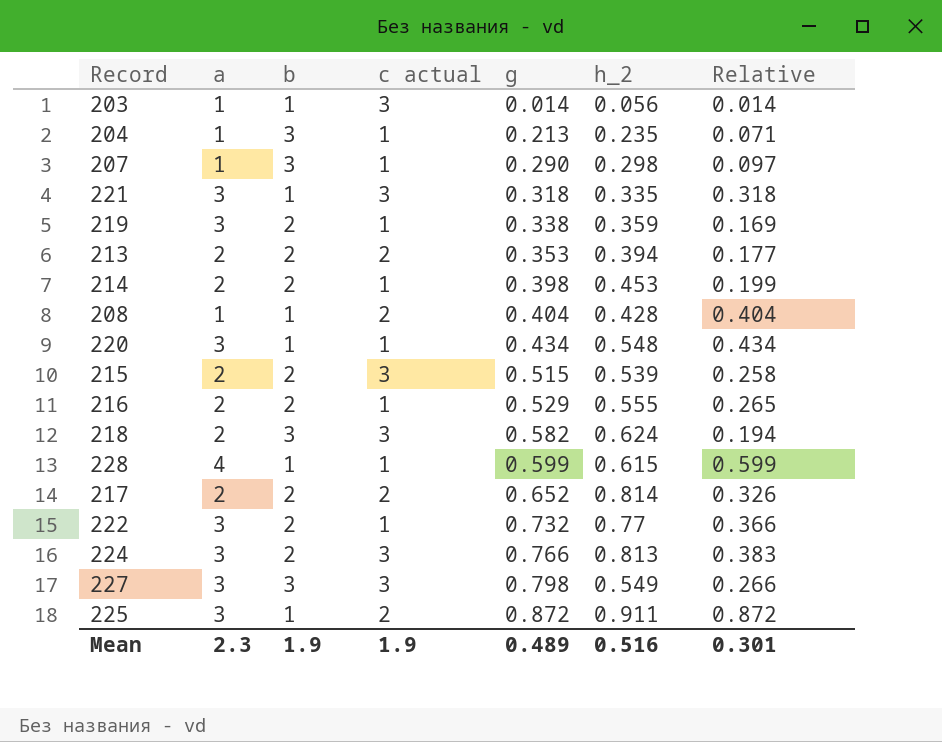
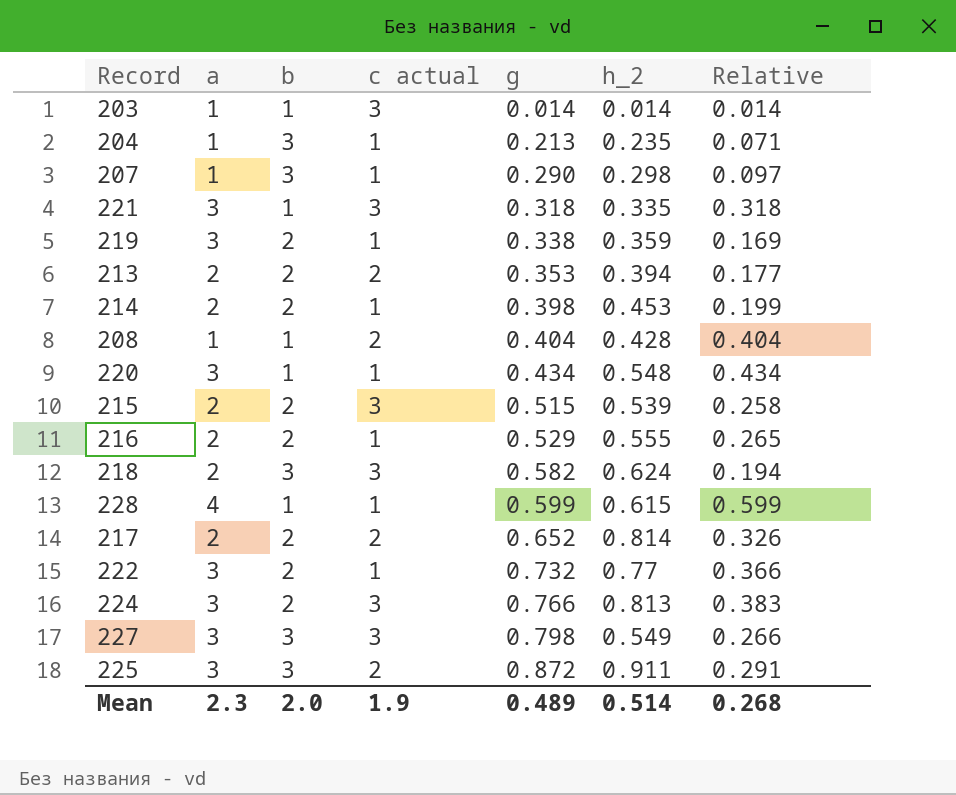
203 | h_2: 0.056 -> 0.014
225 | b: 1 -> 3
225 | Relative: 0.872 -> 0.291
Mean | b: 1.9 -> 2.0
Mean | h_2: 0.516 -> 0.514
Mean | Relative: 0.301 -> 0.268

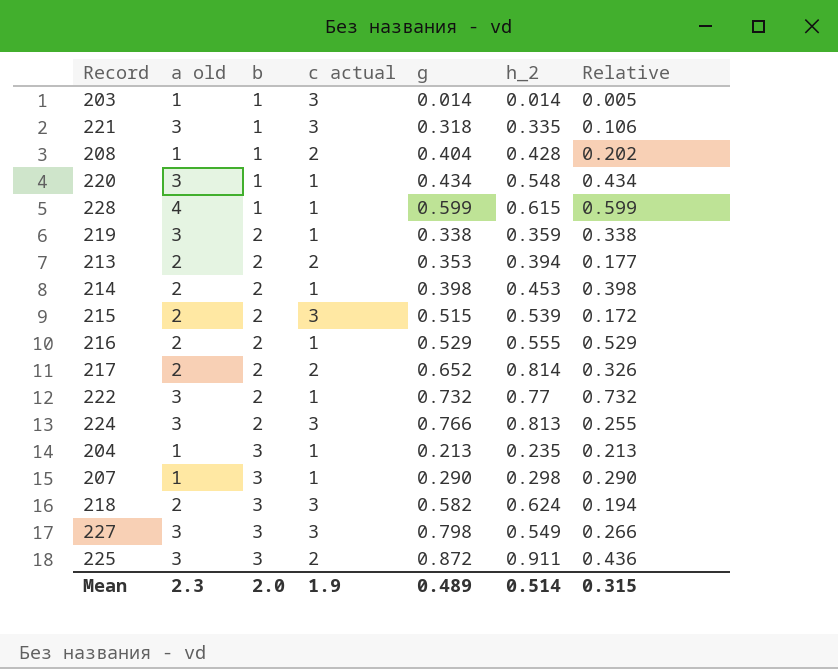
row order: g ascending -> b ascending
column name: a -> a old
column Relative | formula: [g] / [b] -> [g] / [c actual]
Mean | Relative: 0.268 -> 0.315

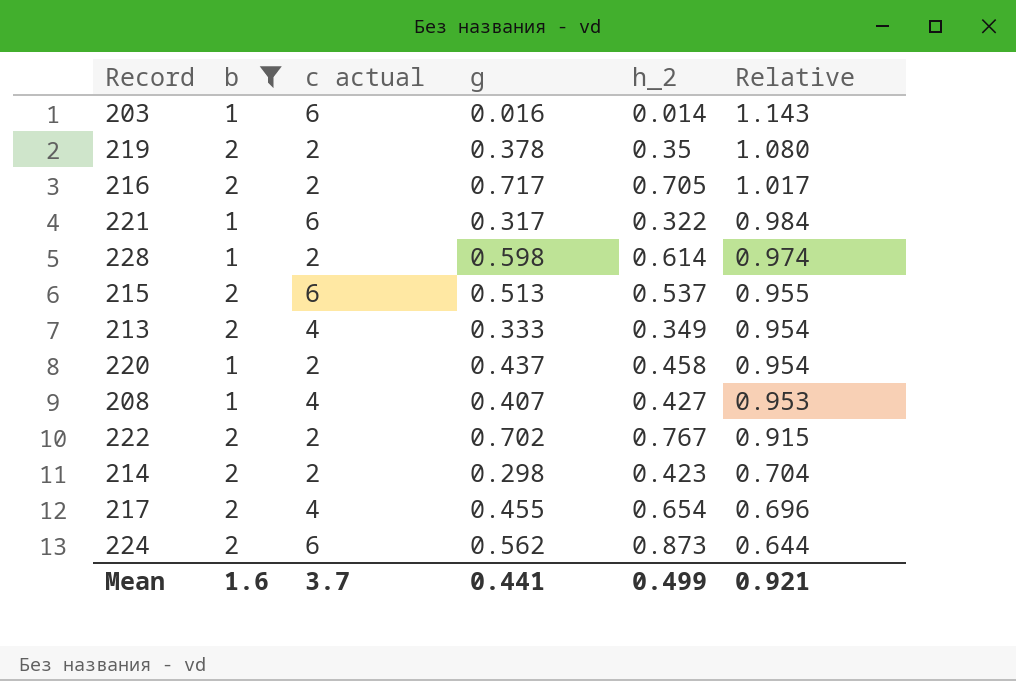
filter: none -> b != 3
row order: b ascending -> Relative descending
column a old | position: 2 -> none
column Relative | formula: [g] / [c actual] -> [g] / [h_2]
203 | c actual: 3 -> 6
203 | g: 0.014 -> 0.016
219 | c actual: 1 -> 2
219 | g: 0.338 -> 0.378
219 | h_2: 0.359 -> 0.35
216 | c actual: 1 -> 2
216 | g: 0.529 -> 0.717
216 | h_2: 0.555 -> 0.705
221 | c actual: 3 -> 6
221 | g: 0.318 -> 0.317
221 | h_2: 0.335 -> 0.322
228 | c actual: 1 -> 2
228 | g: 0.599 -> 0.598
228 | h_2: 0.615 -> 0.614
215 | c actual: 3 -> 6
215 | g: 0.515 -> 0.513
215 | h_2: 0.539 -> 0.537
213 | c actual: 2 -> 4
213 | g: 0.353 -> 0.333
213 | h_2: 0.394 -> 0.349
220 | c actual: 1 -> 2
220 | g: 0.434 -> 0.437
220 | h_2: 0.548 -> 0.458
208 | c actual: 2 -> 4
208 | g: 0.404 -> 0.407
208 | h_2: 0.428 -> 0.427
222 | c actual: 1 -> 2
222 | g: 0.732 -> 0.702
222 | h_2: 0.77 -> 0.767
214 | c actual: 1 -> 2
214 | g: 0.398 -> 0.298
214 | h_2: 0.453 -> 0.423
217 | c actual: 2 -> 4
217 | g: 0.652 -> 0.455
217 | h_2: 0.814 -> 0.654
224 | c actual: 3 -> 6
224 | g: 0.766 -> 0.562
224 | h_2: 0.813 -> 0.873
Mean | b: 2.0 -> 1.6
Mean | c actual: 1.9 -> 3.7
Mean | g: 0.489 -> 0.441
Mean | h_2: 0.514 -> 0.499
Mean | Relative: 0.315 -> 0.921

